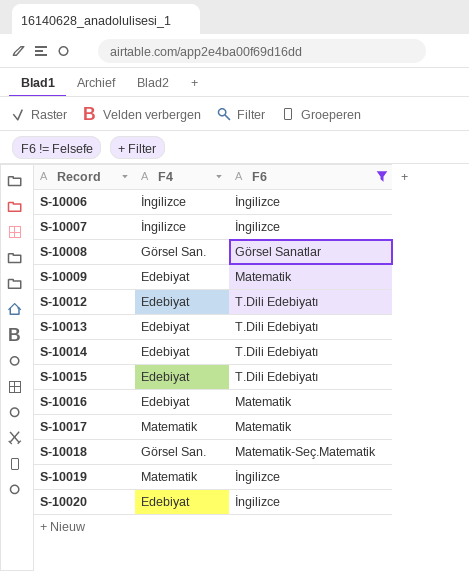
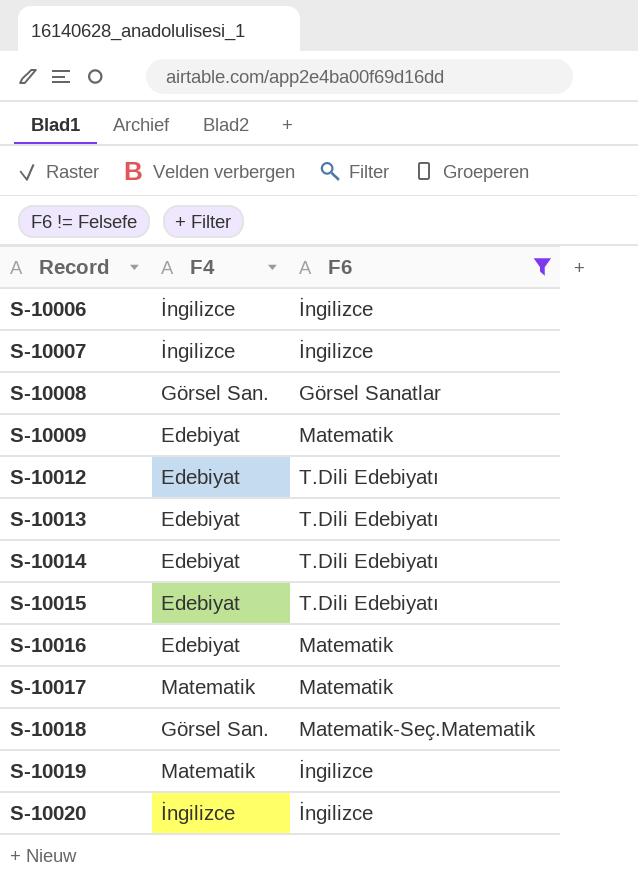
S-10020 | F4: Edebiyat -> İngilizce

